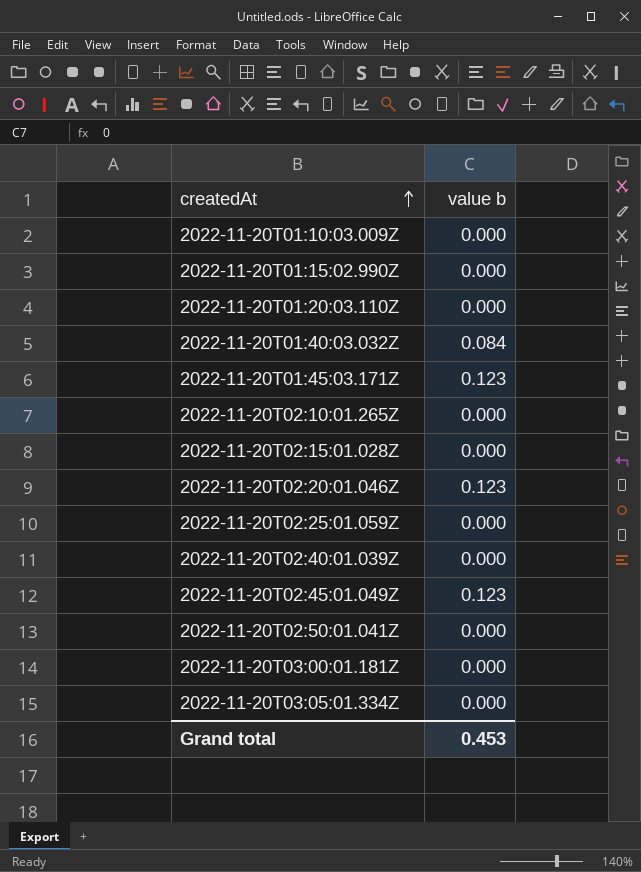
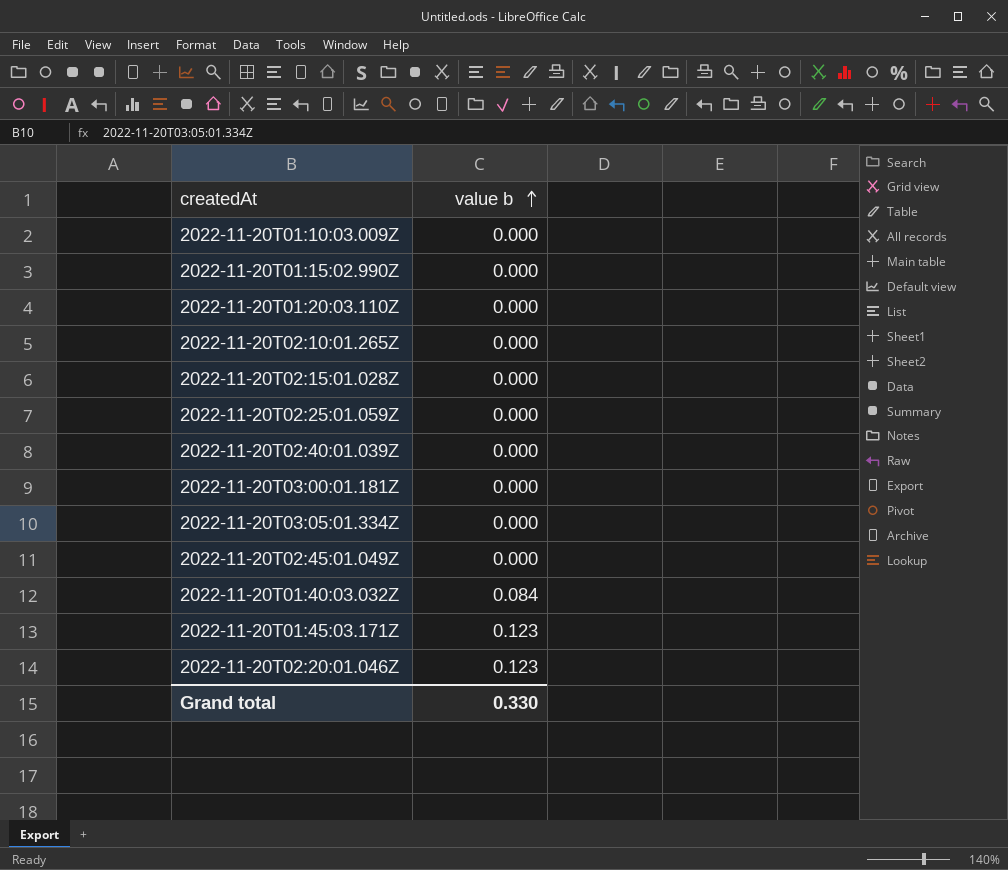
row order: createdAt ascending -> value b ascending
row 2022-11-20T02:50:01.041Z: 0.000 -> none
2022-11-20T02:45:01.049Z | value b: 0.123 -> 0.000
Grand total | value b: 0.453 -> 0.330

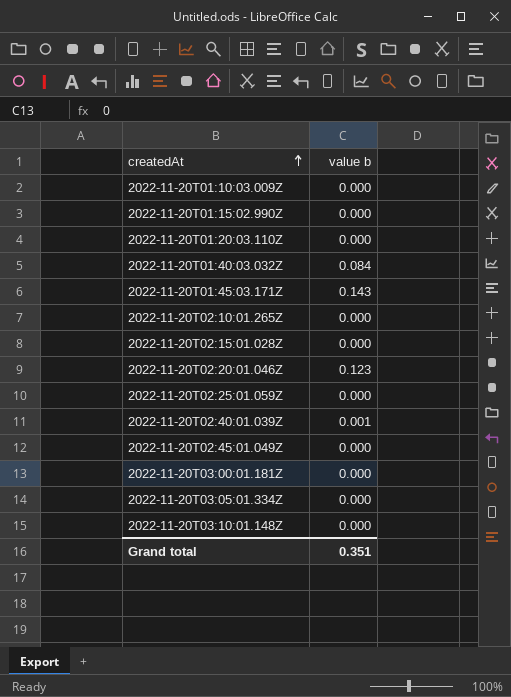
row order: value b ascending -> createdAt ascending
2022-11-20T01:45:03.171Z | value b: 0.123 -> 0.143
2022-11-20T02:40:01.039Z | value b: 0.000 -> 0.001
row 2022-11-20T03:10:01.148Z: none -> 0.000
Grand total | value b: 0.330 -> 0.351

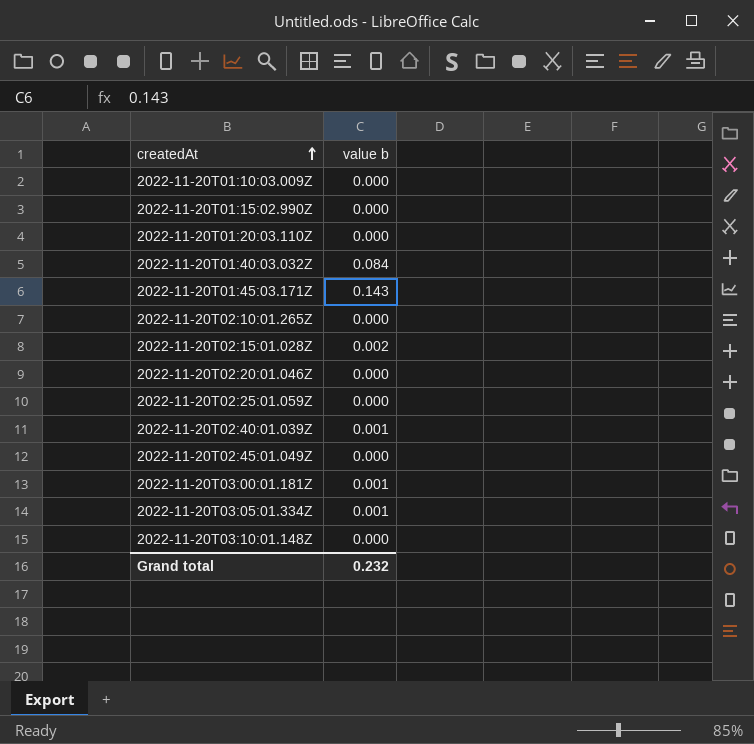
2022-11-20T02:15:01.028Z | value b: 0.000 -> 0.002
2022-11-20T02:20:01.046Z | value b: 0.123 -> 0.000
2022-11-20T03:00:01.181Z | value b: 0.000 -> 0.001
2022-11-20T03:05:01.334Z | value b: 0.000 -> 0.001
Grand total | value b: 0.351 -> 0.232

